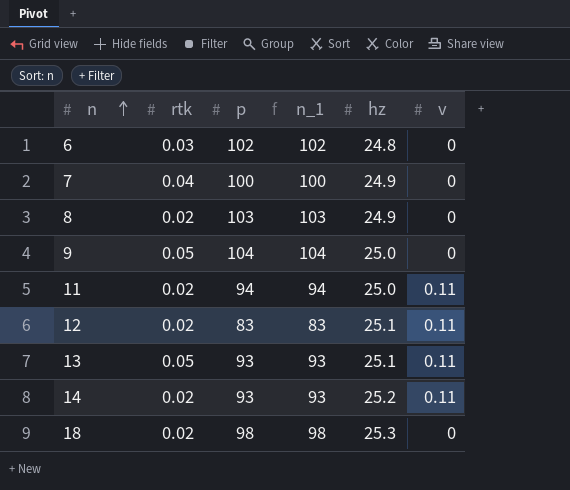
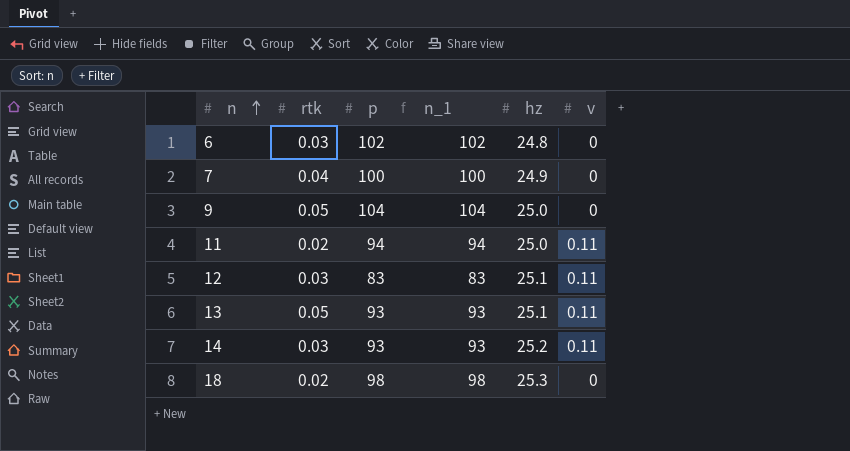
row 8: 0.02 | 103 | 103 | 24.9 | 0 -> none
12 | rtk: 0.02 -> 0.03
14 | rtk: 0.02 -> 0.03

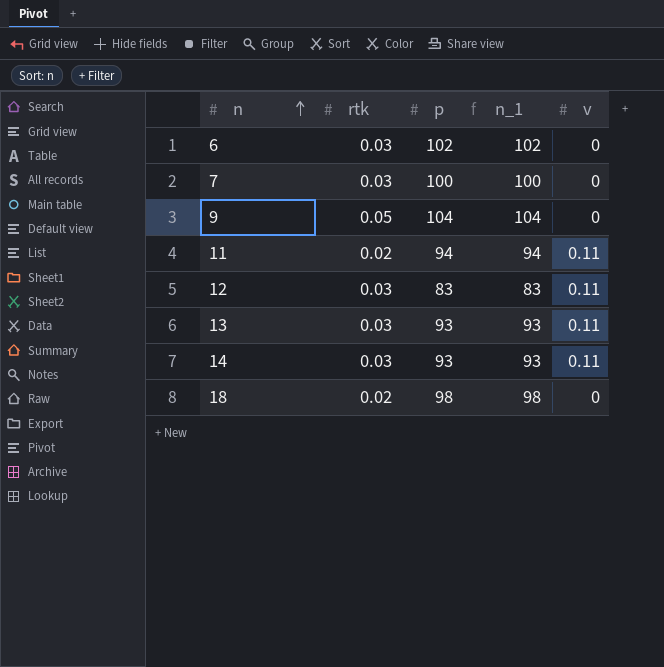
column hz | position: 5 -> none
7 | rtk: 0.04 -> 0.03
13 | rtk: 0.05 -> 0.03

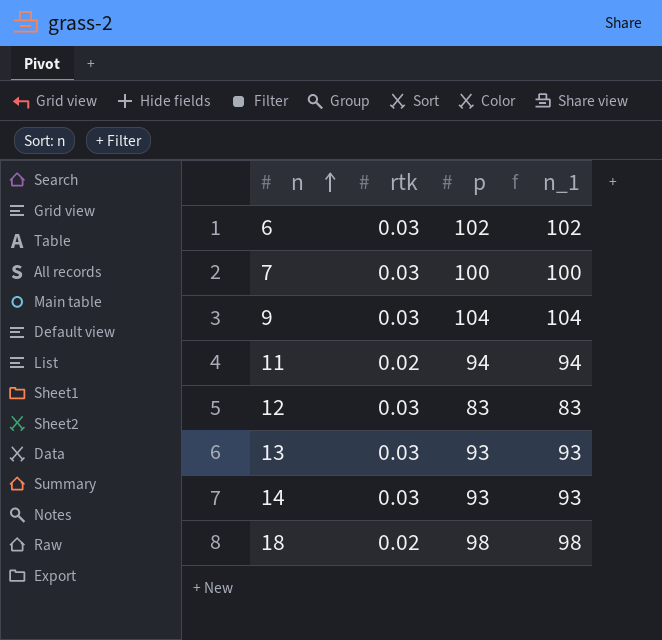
column v | position: 5 -> none
9 | rtk: 0.05 -> 0.03

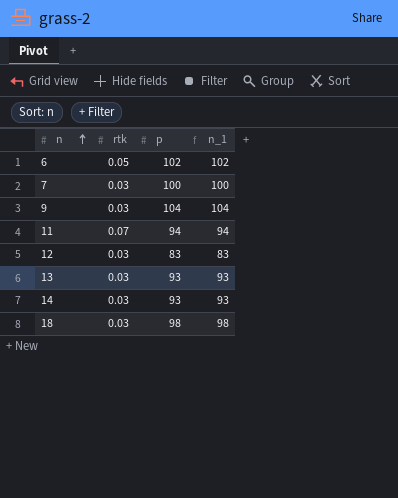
6 | rtk: 0.03 -> 0.05
11 | rtk: 0.02 -> 0.07
18 | rtk: 0.02 -> 0.03

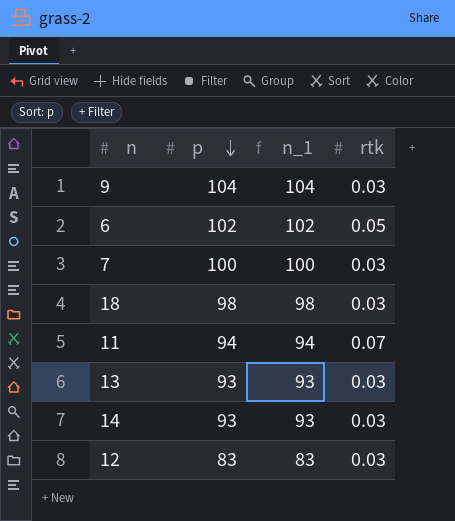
row order: n ascending -> p descending
column rtk | position: 2 -> 4

